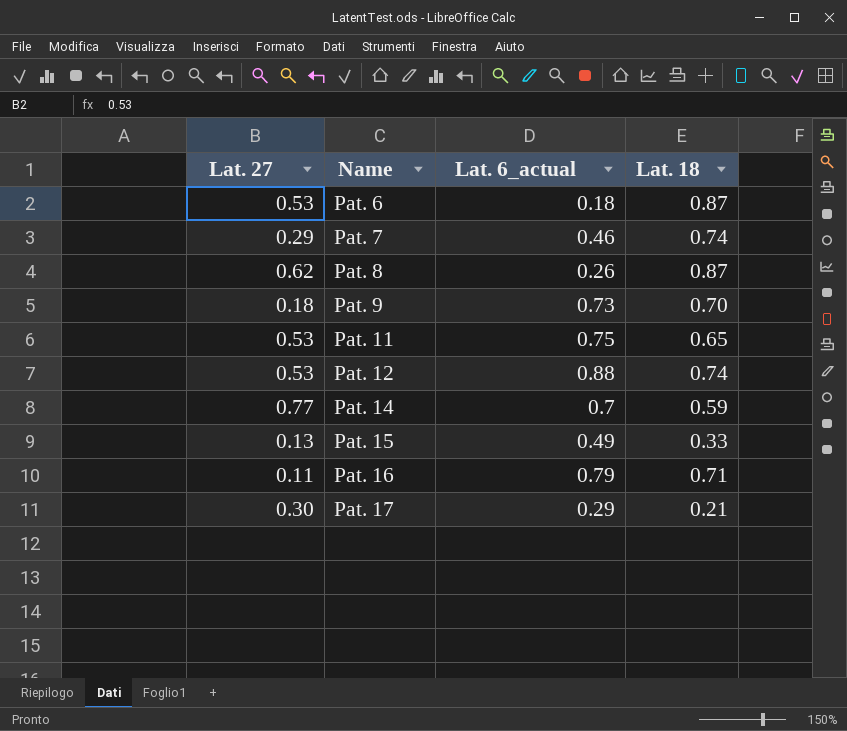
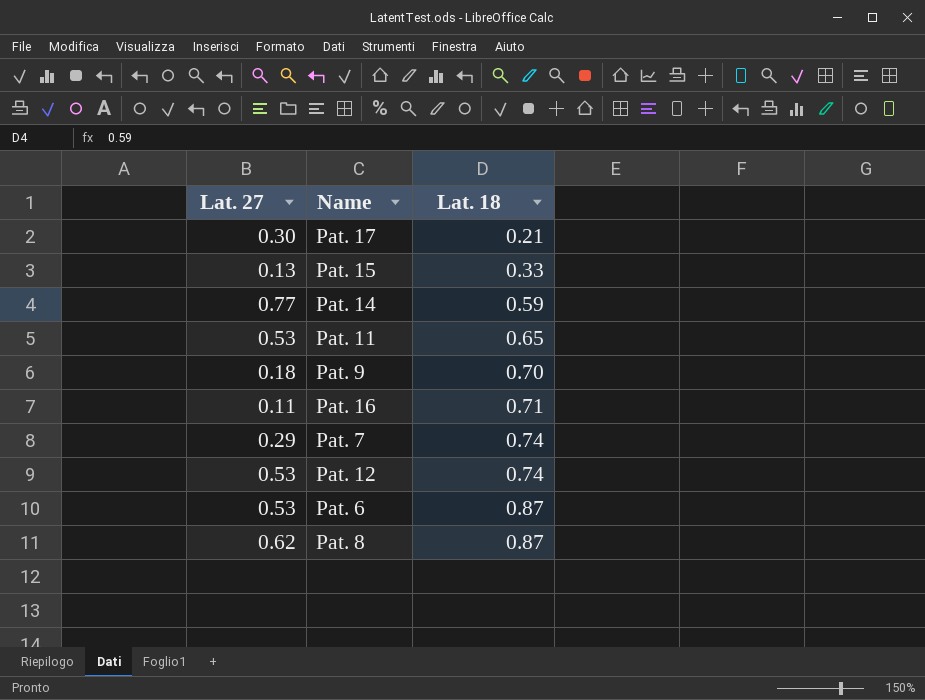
row order: Name ascending -> Lat. 18 ascending
column Lat. 6_actual | position: 3 -> none

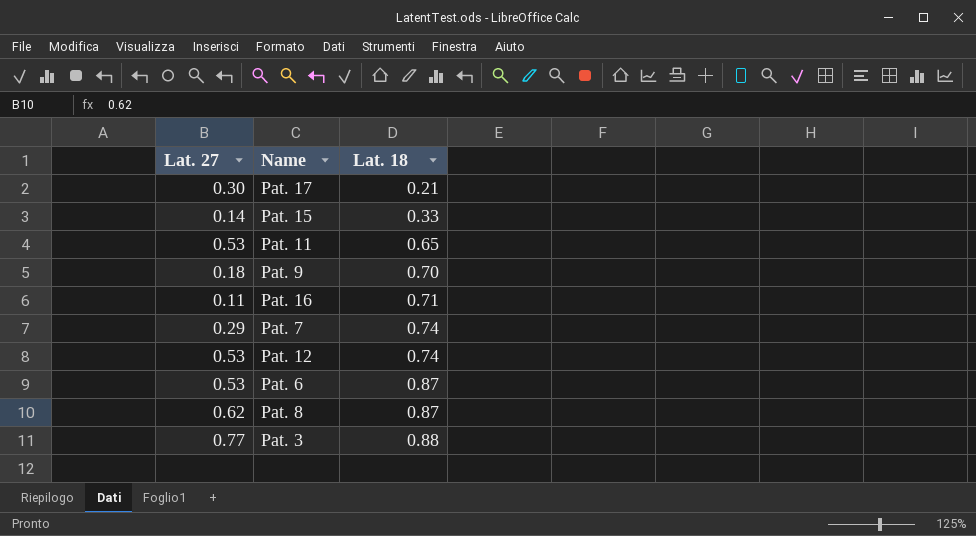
row Pat. 14: 0.77 | 0.59 -> none
Pat. 15 | Lat. 27: 0.13 -> 0.14
row Pat. 3: none -> 0.77 | 0.88

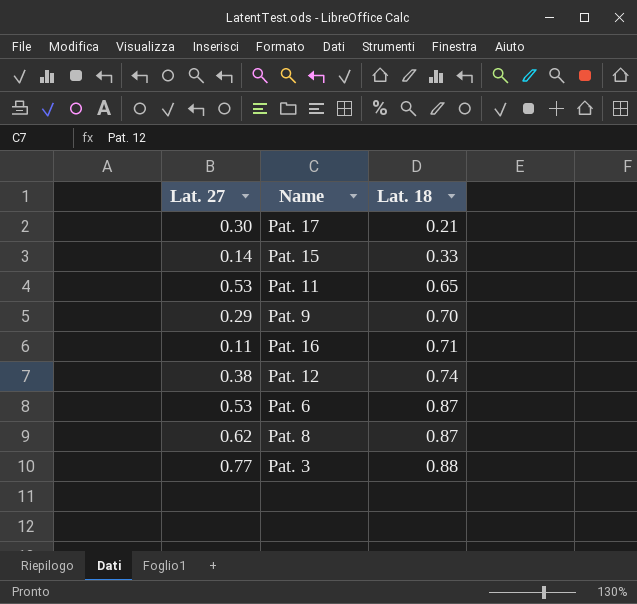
row Pat. 7: 0.29 | 0.74 -> none
Pat. 9 | Lat. 27: 0.18 -> 0.29
Pat. 12 | Lat. 27: 0.53 -> 0.38

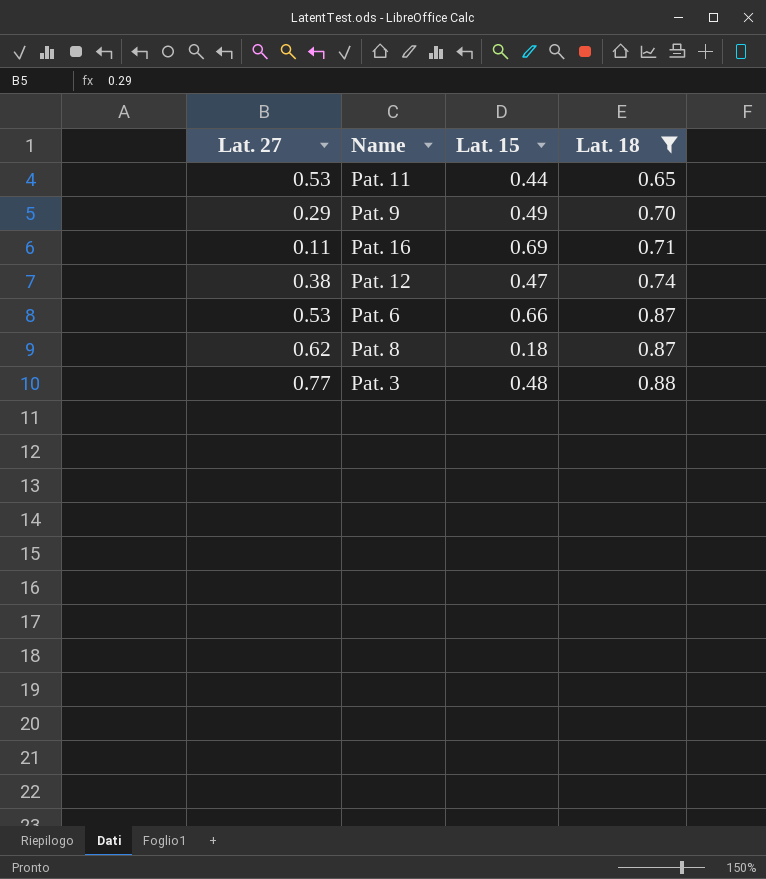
filter: none -> Lat. 18 >= 0.65
column Lat. 15 | position: none -> 3

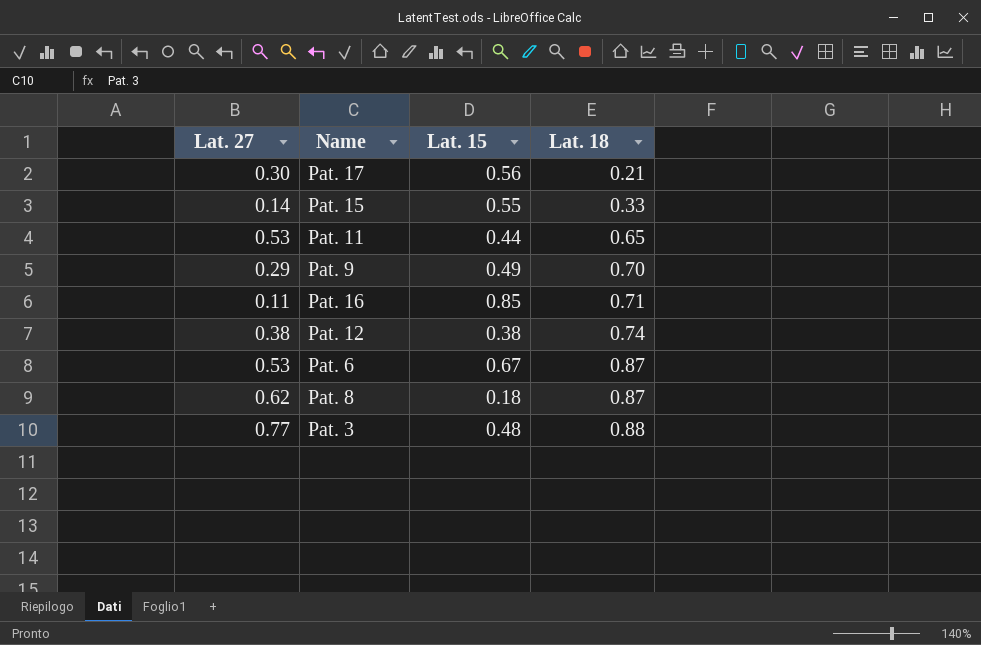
filter: Lat. 18 >= 0.65 -> none
Pat. 16 | Lat. 15: 0.69 -> 0.85
Pat. 12 | Lat. 15: 0.47 -> 0.38
Pat. 6 | Lat. 15: 0.66 -> 0.67

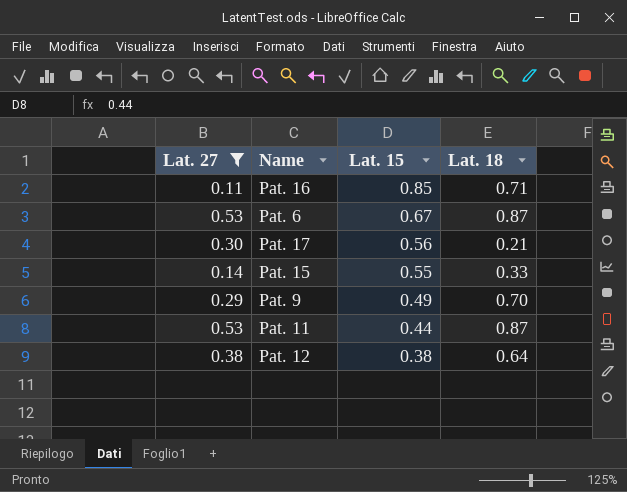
filter: none -> Lat. 27 <= 0.53
row order: Lat. 18 ascending -> Lat. 15 descending
Pat. 11 | Lat. 18: 0.65 -> 0.87
Pat. 12 | Lat. 18: 0.74 -> 0.64

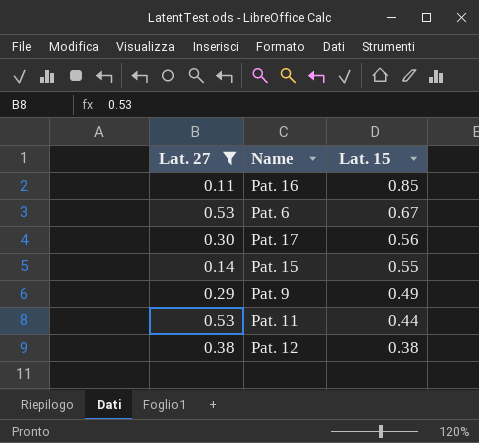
column Lat. 18 | position: 4 -> none

